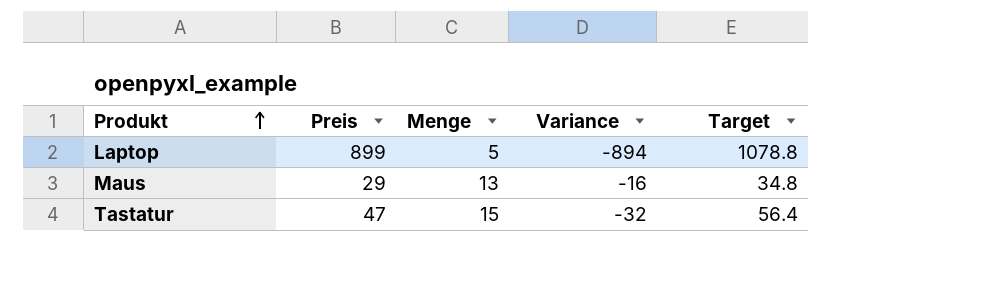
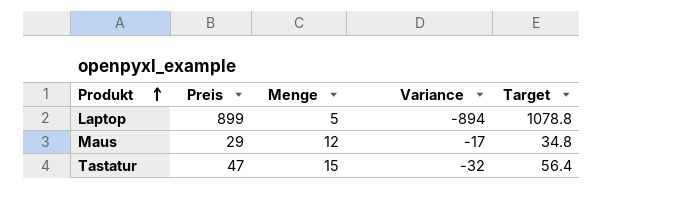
Maus | Menge: 13 -> 12
Maus | Variance: -16 -> -17

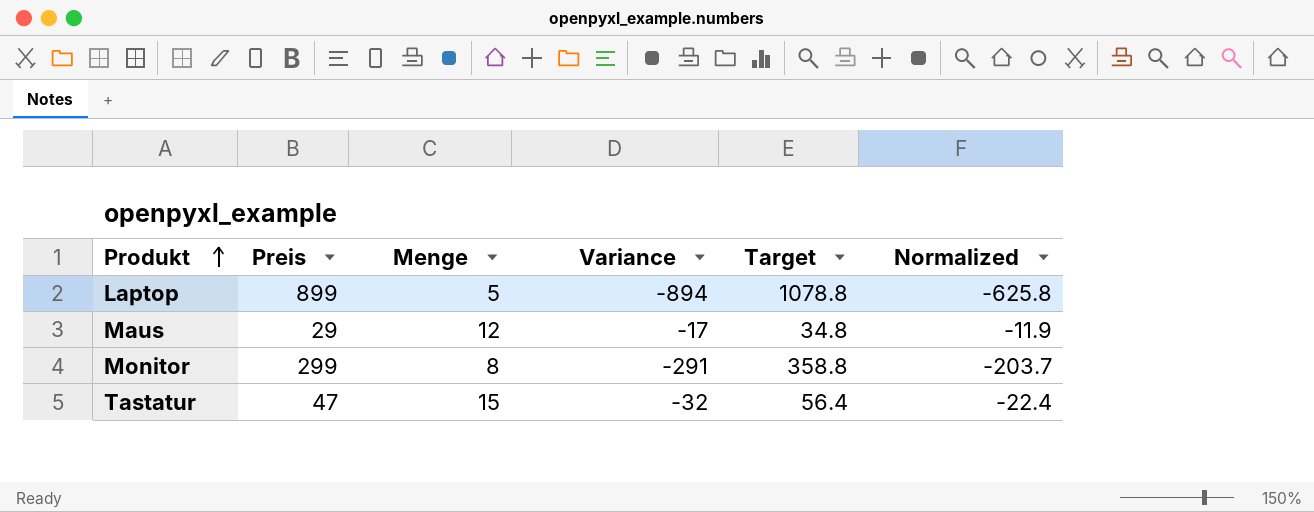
column Normalized | formula: none -> [Variance] * 0.7
row Monitor: none -> 299 | 8 | -291 | 358.8 | -203.7

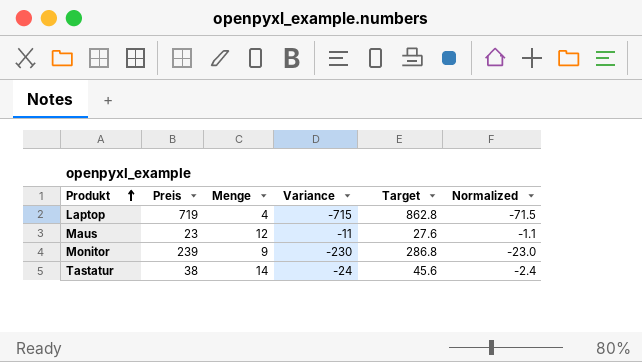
column Normalized | formula: [Variance] * 0.7 -> [Variance] * 0.1
Laptop | Preis: 899 -> 719
Laptop | Menge: 5 -> 4
Laptop | Variance: -894 -> -715
Laptop | Target: 1078.8 -> 862.8
Maus | Preis: 29 -> 23
Maus | Variance: -17 -> -11
Maus | Target: 34.8 -> 27.6
Monitor | Preis: 299 -> 239
Monitor | Menge: 8 -> 9
Monitor | Variance: -291 -> -230
Monitor | Target: 358.8 -> 286.8
Tastatur | Preis: 47 -> 38
Tastatur | Menge: 15 -> 14
Tastatur | Variance: -32 -> -24
Tastatur | Target: 56.4 -> 45.6

